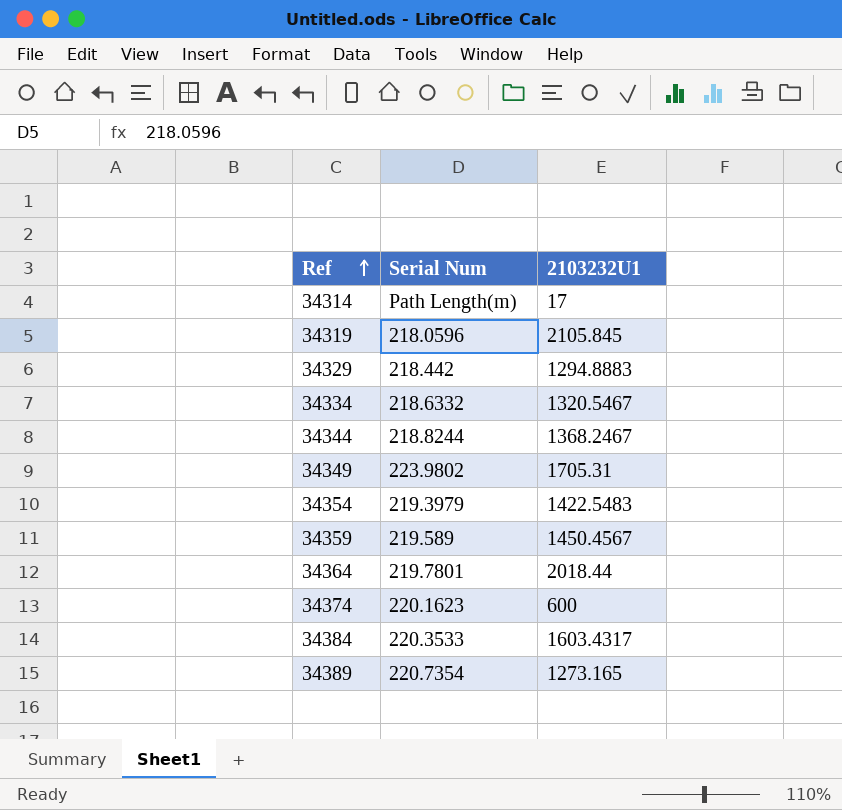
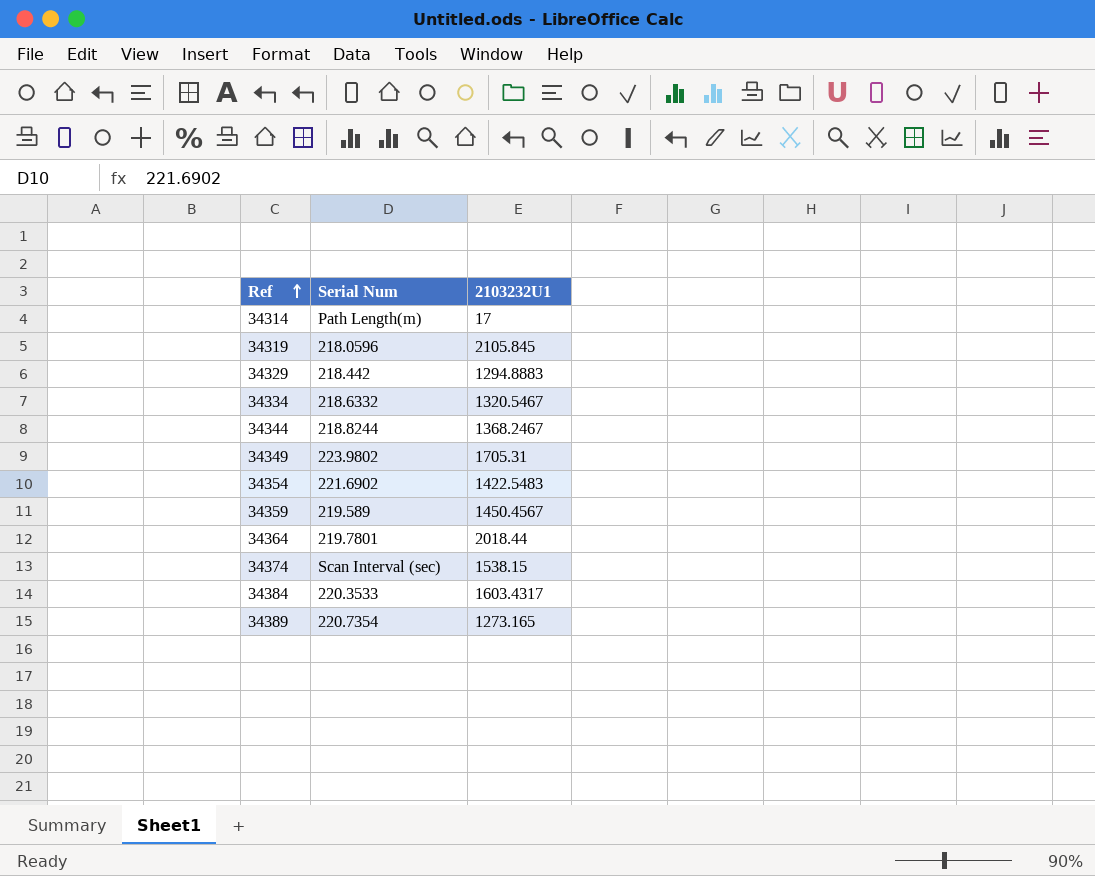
34354 | Serial Num: 219.3979 -> 221.6902
34374 | Serial Num: 220.1623 -> Scan Interval (sec)
34374 | 2103232U1: 600 -> 1538.15

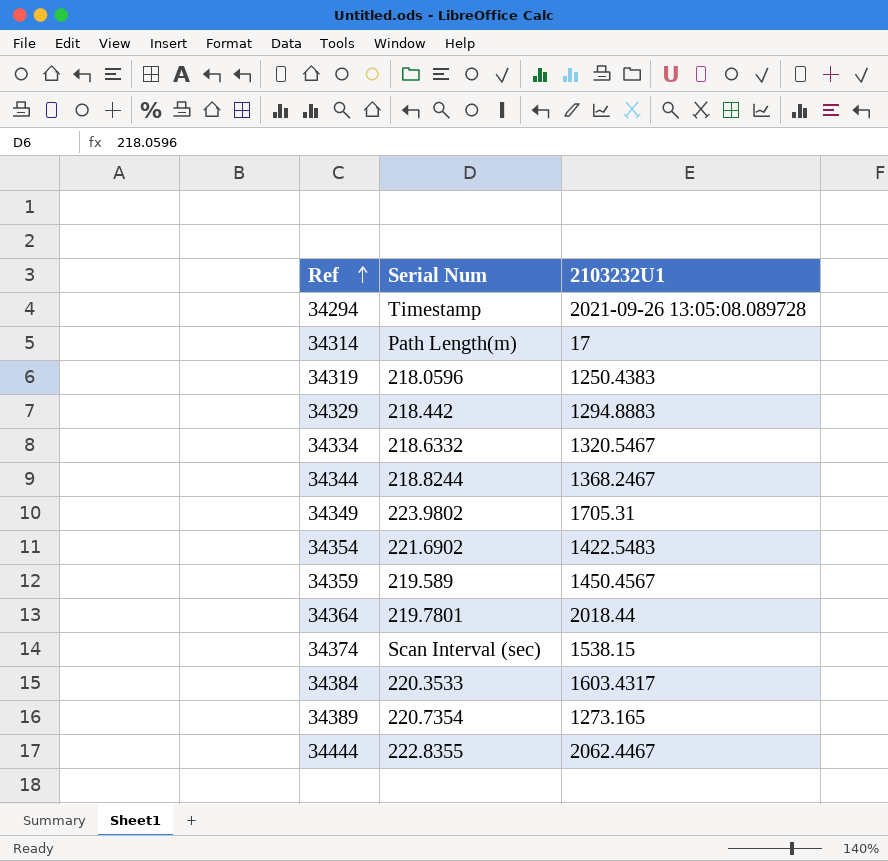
row 34294: none -> Timestamp | 2021-09-26 13:05:08.089728
34319 | 2103232U1: 2105.845 -> 1250.4383
row 34444: none -> 222.8355 | 2062.4467

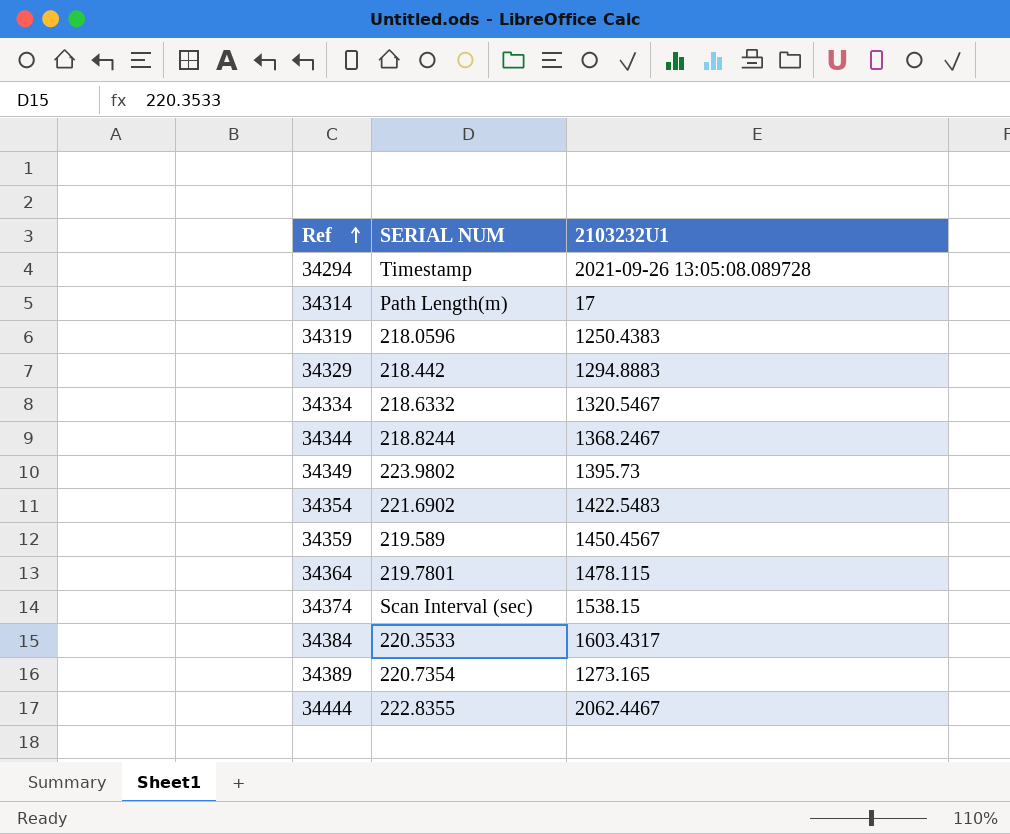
column name: Serial Num -> SERIAL NUM
34349 | 2103232U1: 1705.31 -> 1395.73
34364 | 2103232U1: 2018.44 -> 1478.115

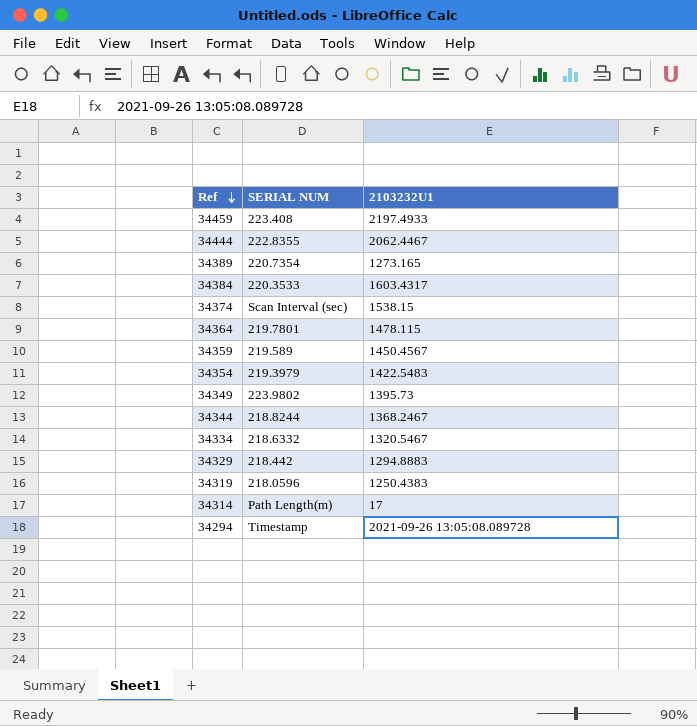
row order: Ref ascending -> Ref descending
row 34459: none -> 223.408 | 2197.4933
34354 | SERIAL NUM: 221.6902 -> 219.3979

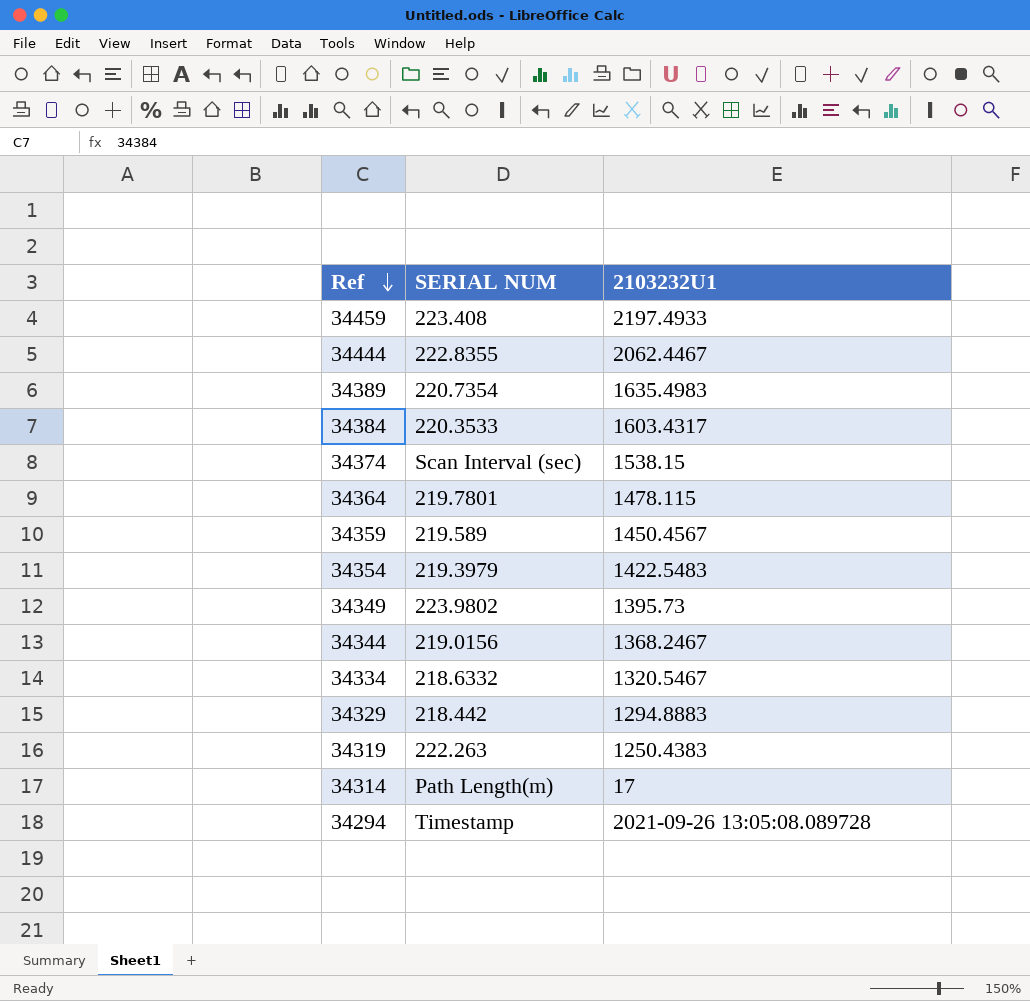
34389 | 2103232U1: 1273.165 -> 1635.4983
34344 | SERIAL NUM: 218.8244 -> 219.0156
34319 | SERIAL NUM: 218.0596 -> 222.263

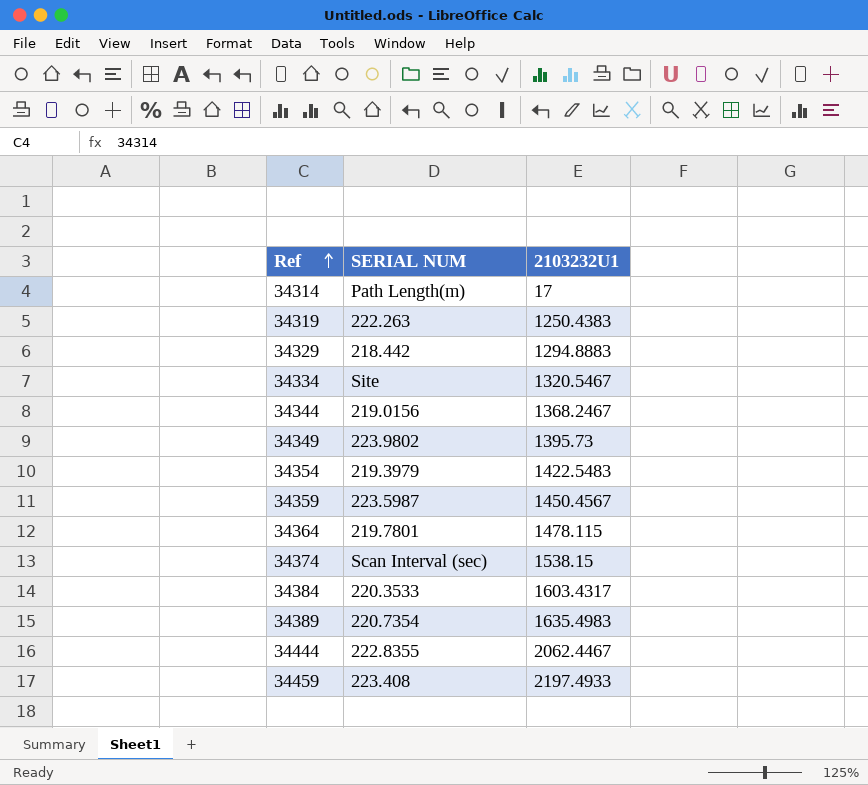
row order: Ref descending -> Ref ascending
row 34294: Timestamp | 2021-09-26 13:05:08.089728 -> none
34334 | SERIAL NUM: 218.6332 -> Site
34359 | SERIAL NUM: 219.589 -> 223.5987

